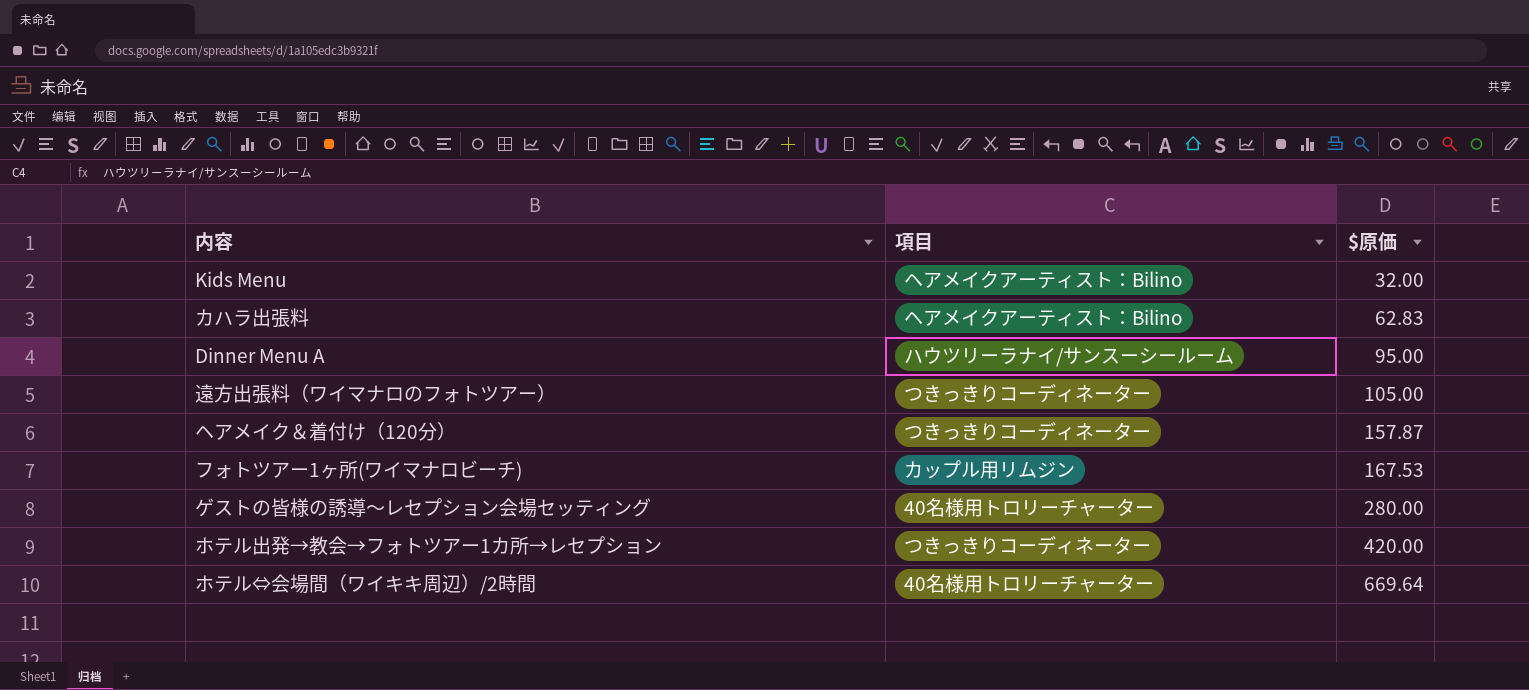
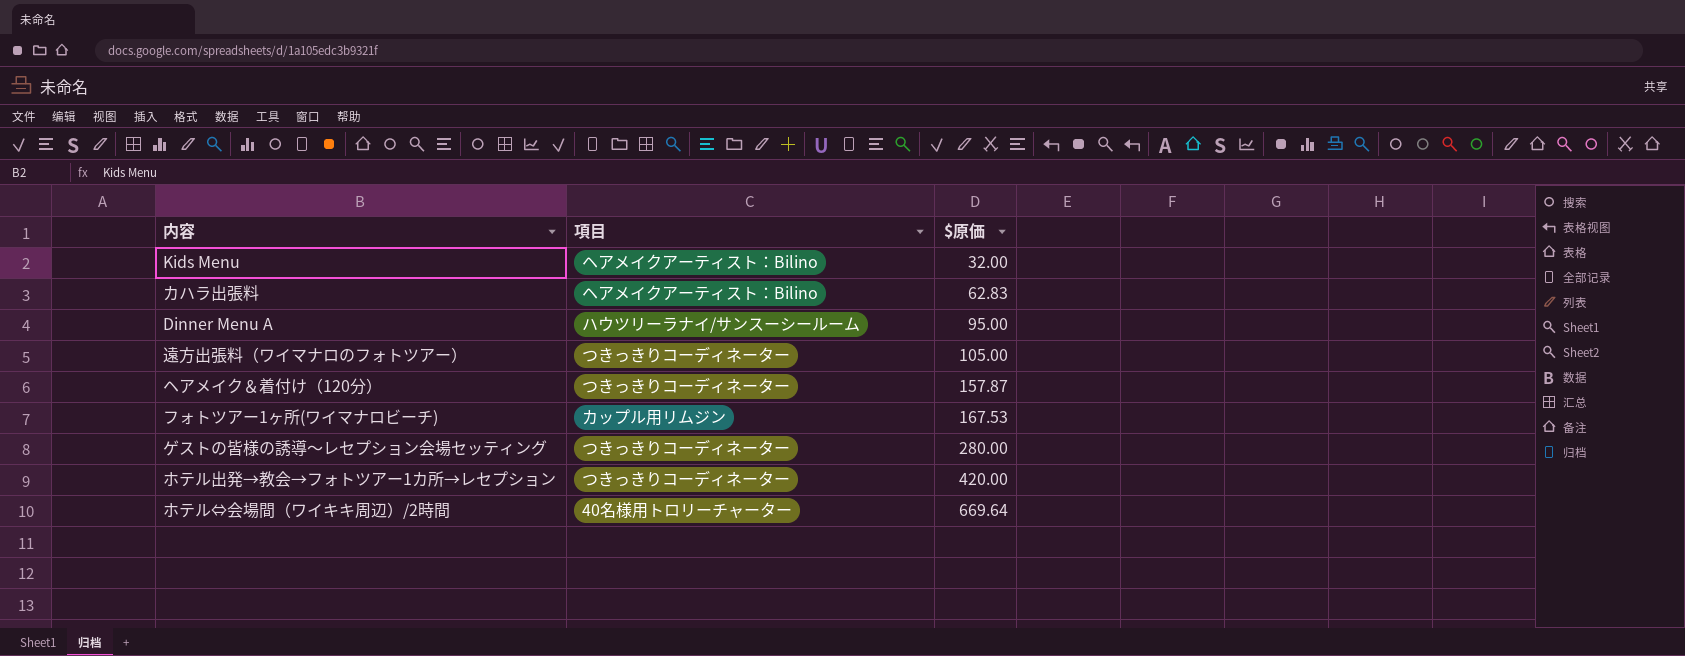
ゲストの皆様の誘導～レセプション会場セッティング | 項目: 40名様用トロリーチャーター -> つきっきりコーディネーター

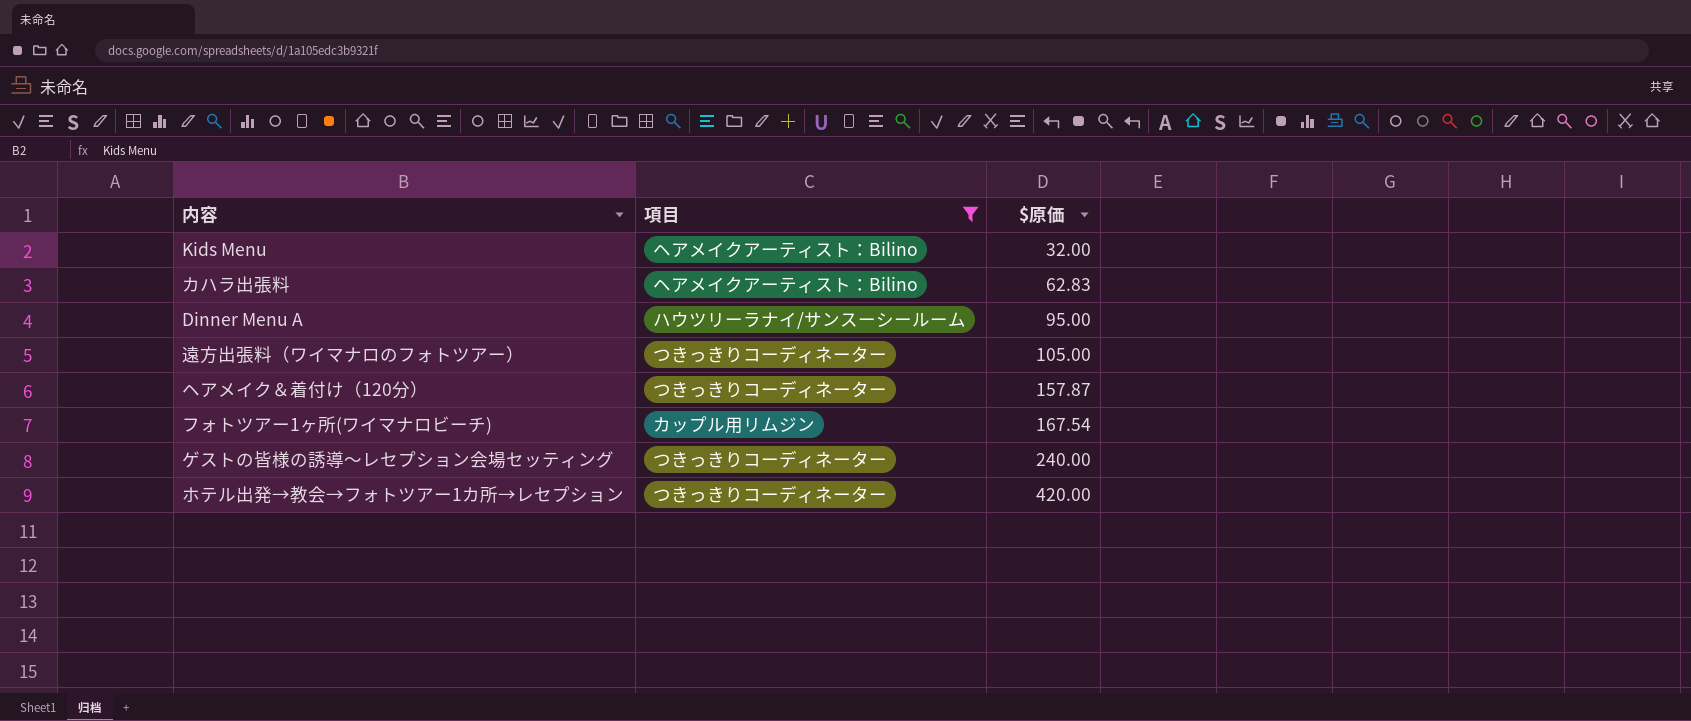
filter: none -> 項目 != 40名様用トロリーチャーター
フォトツアー1ヶ所(ワイマナロビーチ) | $原価: 167.53 -> 167.54
ゲストの皆様の誘導～レセプション会場セッティング | $原価: 280.00 -> 240.00

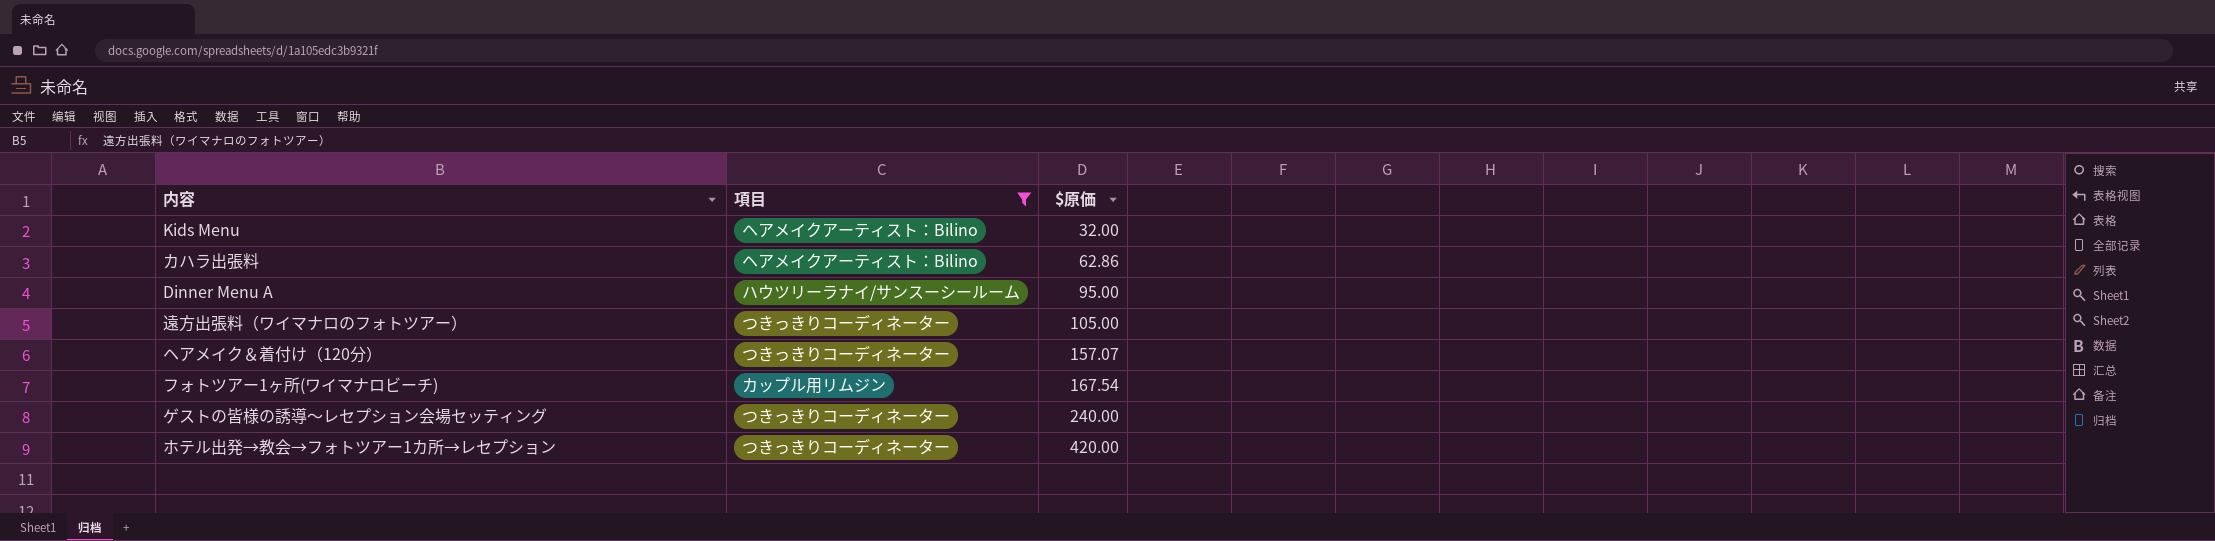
カハラ出張料 | $原価: 62.83 -> 62.86
ヘアメイク＆着付け（120分） | $原価: 157.87 -> 157.07

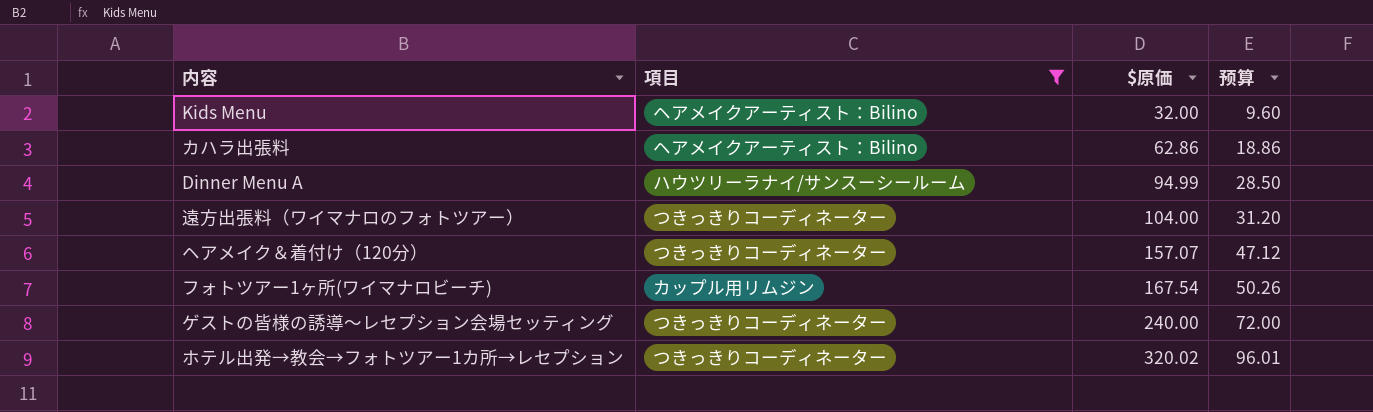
column 预算 | formula: none -> [$原価] * 0.3
Dinner Menu A | $原価: 95.00 -> 94.99
遠方出張料（ワイマナロのフォトツアー） | $原価: 105.00 -> 104.00
ホテル出発→教会→フォトツアー1カ所→レセプション | $原価: 420.00 -> 320.02

